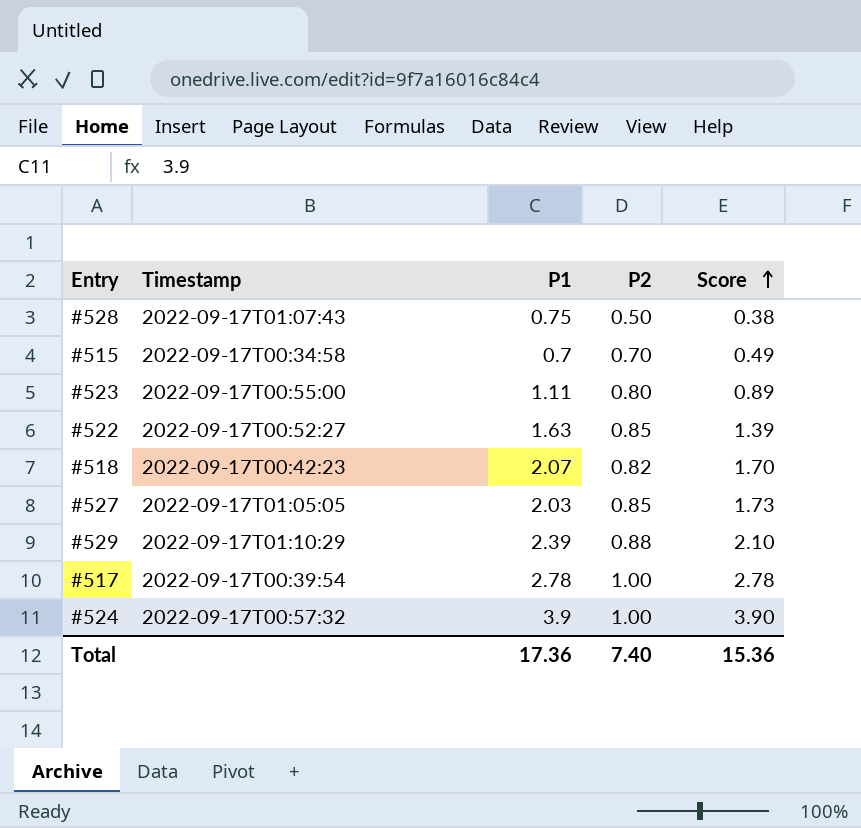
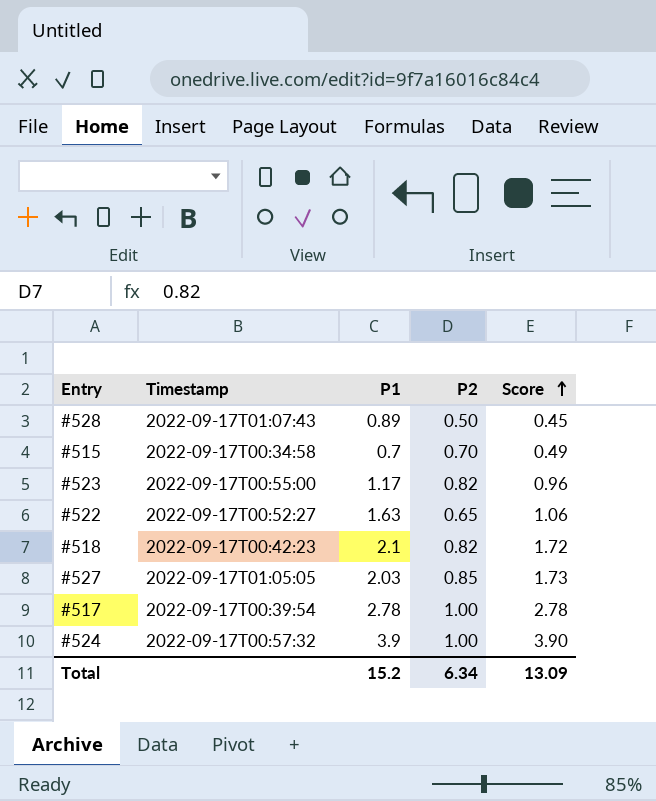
row #529: 2022-09-17T01:10:29 | 2.39 | 0.88 | 2.10 -> none
#528 | P1: 0.75 -> 0.89
#528 | Score: 0.38 -> 0.45
#523 | P1: 1.11 -> 1.17
#523 | P2: 0.80 -> 0.82
#523 | Score: 0.89 -> 0.96
#522 | P2: 0.85 -> 0.65
#522 | Score: 1.39 -> 1.06
#518 | P1: 2.07 -> 2.1
#518 | Score: 1.70 -> 1.72
Total | P1: 17.36 -> 15.2
Total | P2: 7.40 -> 6.34
Total | Score: 15.36 -> 13.09

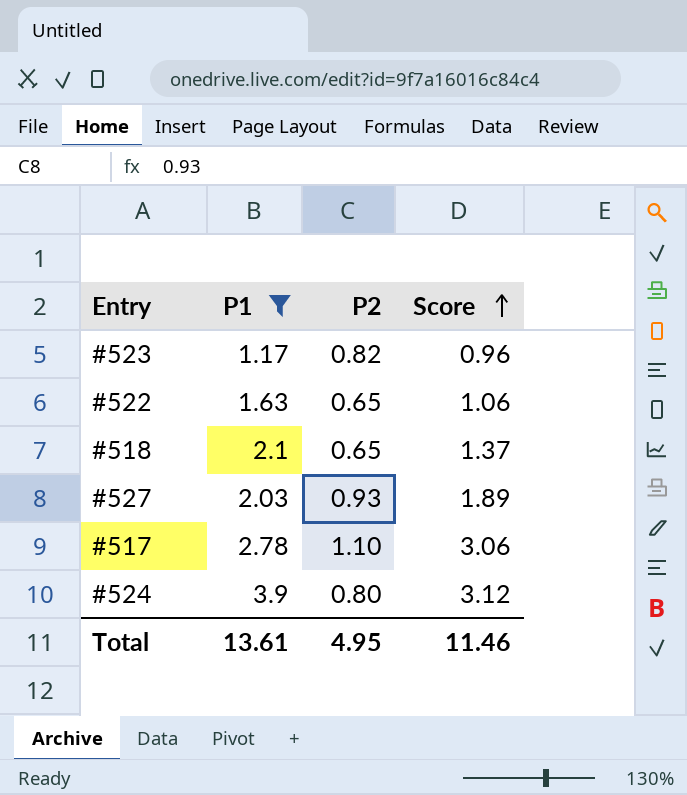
filter: none -> P1 >= 1.17
column Timestamp | position: 2 -> none
#518 | P2: 0.82 -> 0.65
#518 | Score: 1.72 -> 1.37
#527 | P2: 0.85 -> 0.93
#527 | Score: 1.73 -> 1.89
#517 | P2: 1.00 -> 1.10
#517 | Score: 2.78 -> 3.06
#524 | P2: 1.00 -> 0.80
#524 | Score: 3.90 -> 3.12
Total | P1: 15.2 -> 13.61
Total | P2: 6.34 -> 4.95
Total | Score: 13.09 -> 11.46

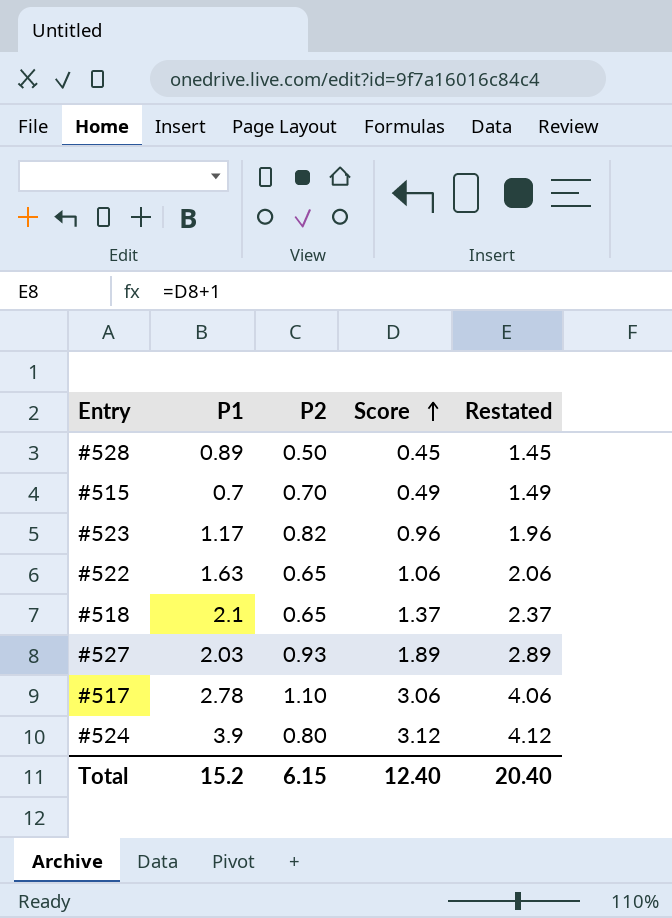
filter: P1 >= 1.17 -> none
column Restated | formula: none -> [Score] + 1
Total | P1: 13.61 -> 15.2
Total | P2: 4.95 -> 6.15
Total | Score: 11.46 -> 12.40

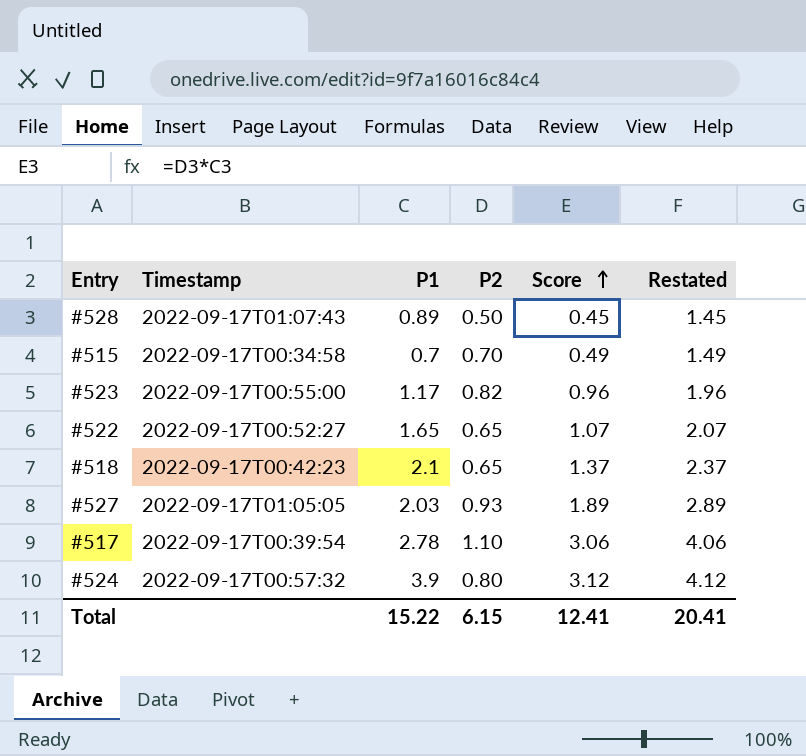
column Timestamp | position: none -> 2
#522 | P1: 1.63 -> 1.65
#522 | Score: 1.06 -> 1.07
#522 | Restated: 2.06 -> 2.07
Total | P1: 15.2 -> 15.22
Total | Score: 12.40 -> 12.41
Total | Restated: 20.40 -> 20.41

